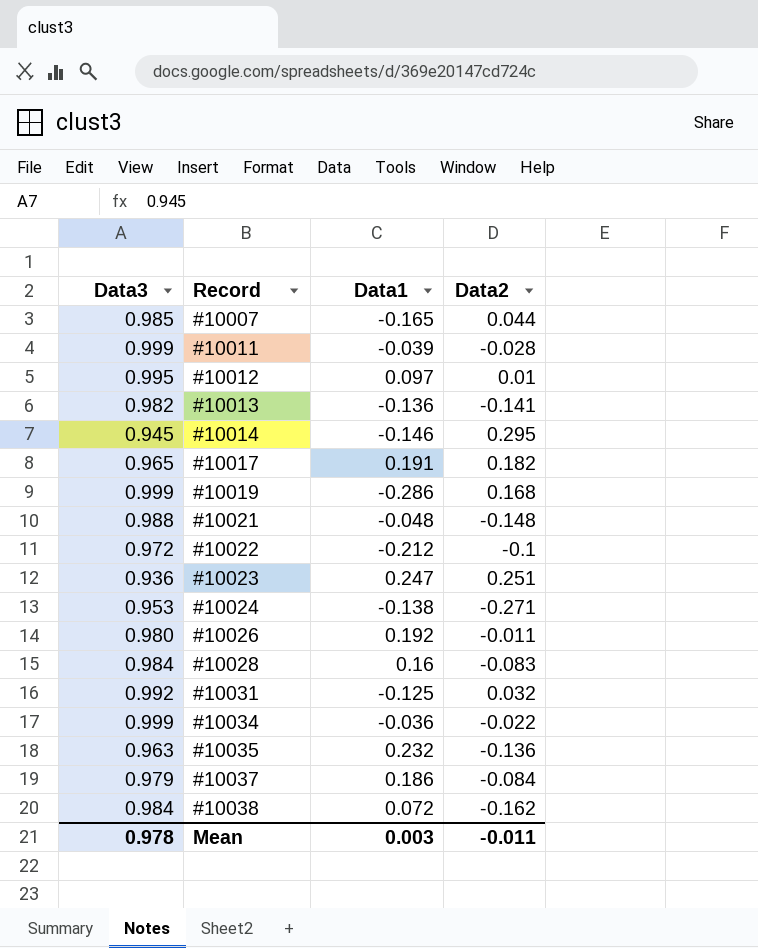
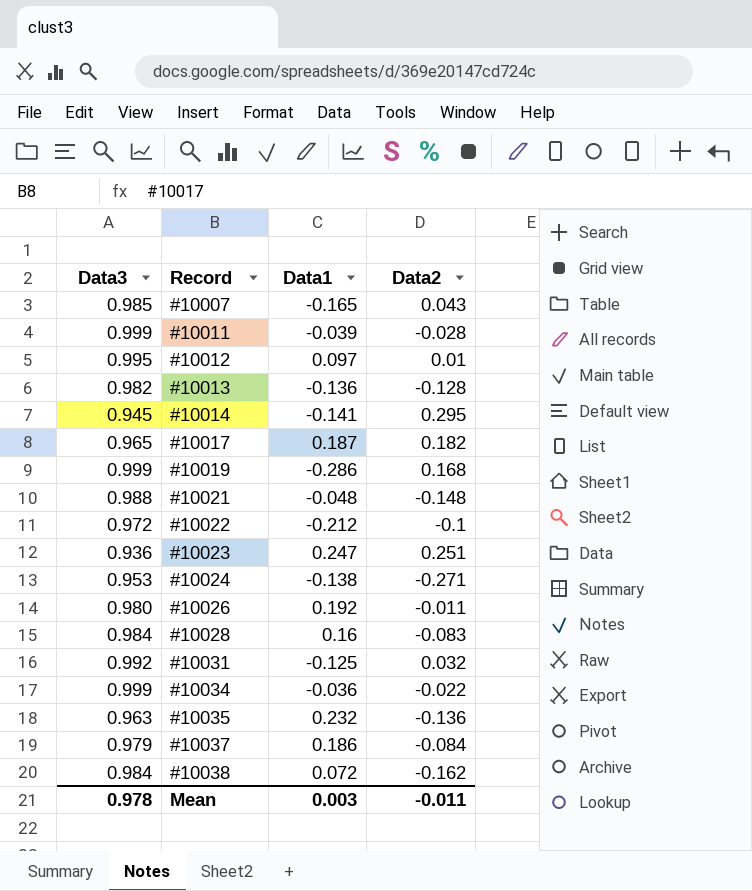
#10007 | Data2: 0.044 -> 0.043
#10013 | Data2: -0.141 -> -0.128
#10014 | Data1: -0.146 -> -0.141
#10017 | Data1: 0.191 -> 0.187

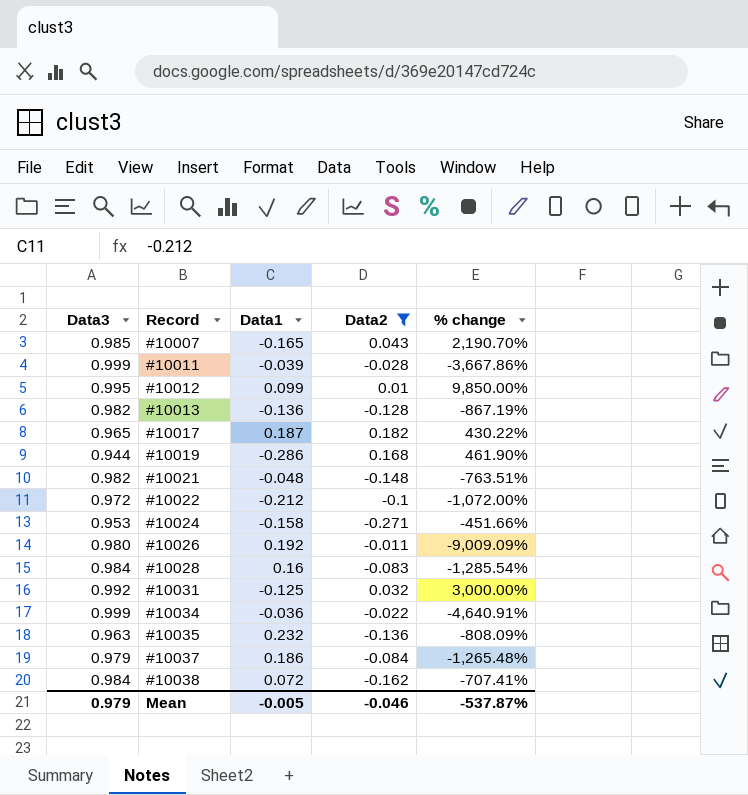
filter: none -> Data2 <= 0.182
column % change | formula: none -> ([Data3] - [Data2]) / [Data2]
#10012 | Data1: 0.097 -> 0.099
#10019 | Data3: 0.999 -> 0.944
#10021 | Data3: 0.988 -> 0.982
#10024 | Data1: -0.138 -> -0.158
Mean | Data3: 0.978 -> 0.979
Mean | Data1: 0.003 -> -0.005
Mean | Data2: -0.011 -> -0.046

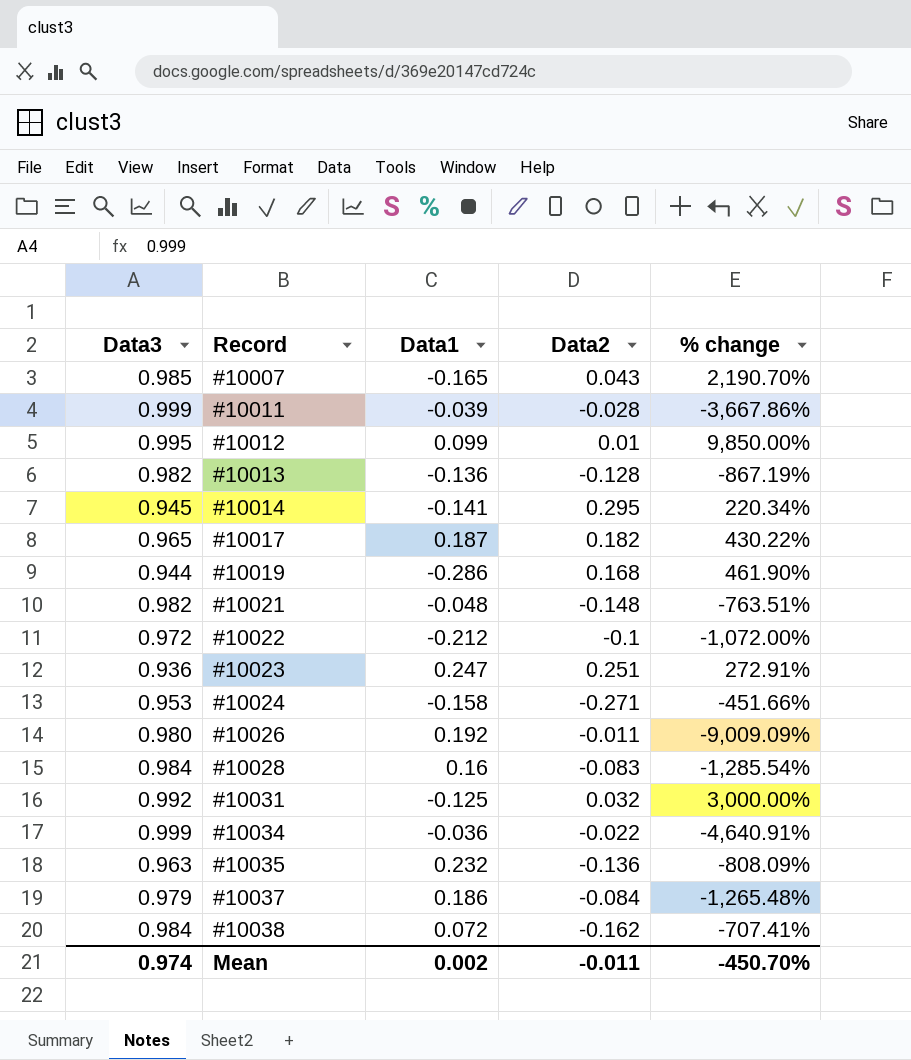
filter: Data2 <= 0.182 -> none
Mean | Data3: 0.979 -> 0.974
Mean | Data1: -0.005 -> 0.002
Mean | Data2: -0.046 -> -0.011
Mean | % change: -537.87% -> -450.70%

